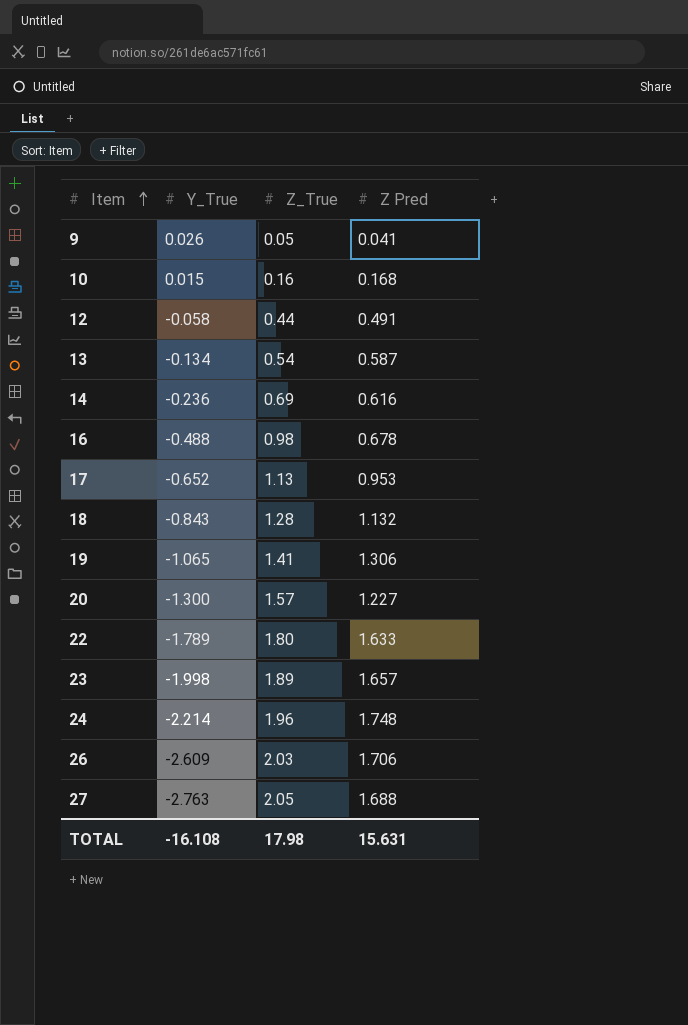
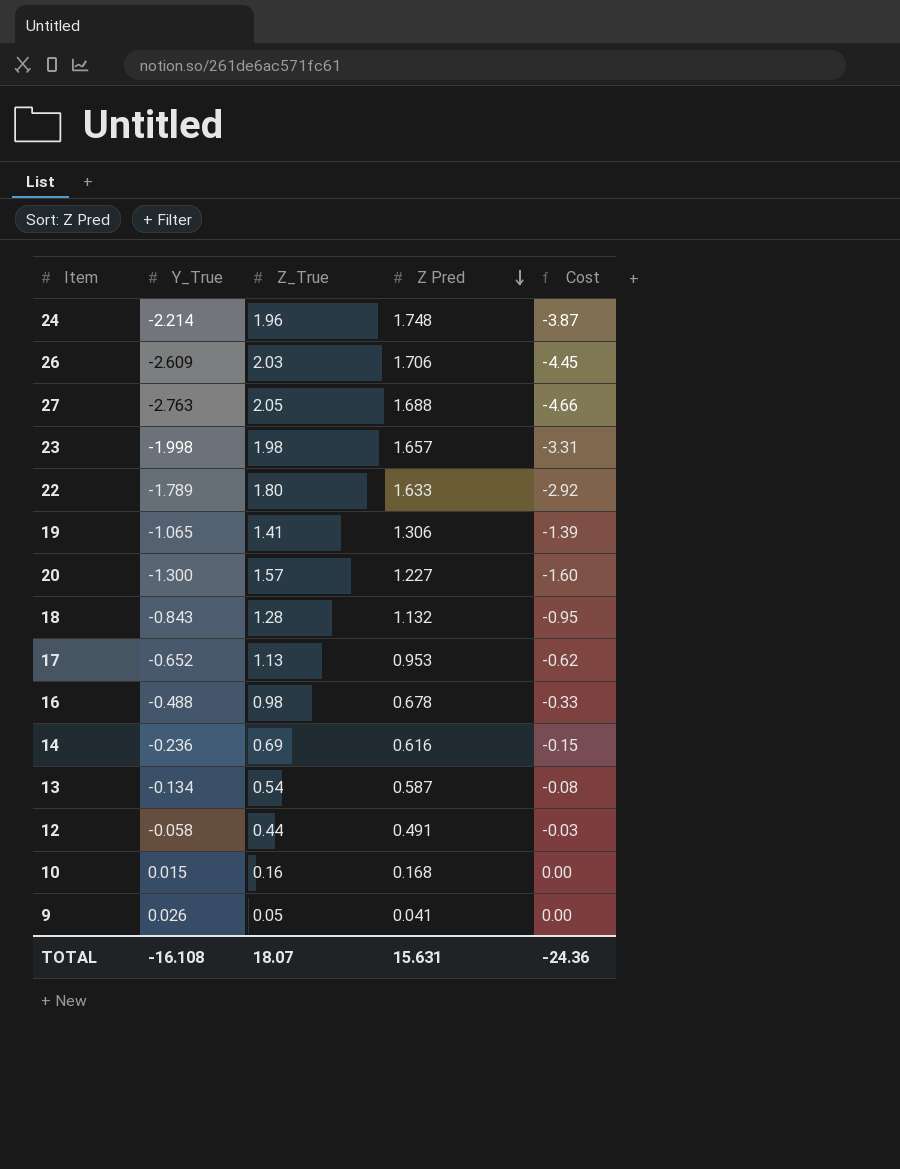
row order: Item ascending -> Z Pred descending
column Cost | formula: none -> [Y_True] * [Z Pred]
23 | Z_True: 1.89 -> 1.98
TOTAL | Z_True: 17.98 -> 18.07

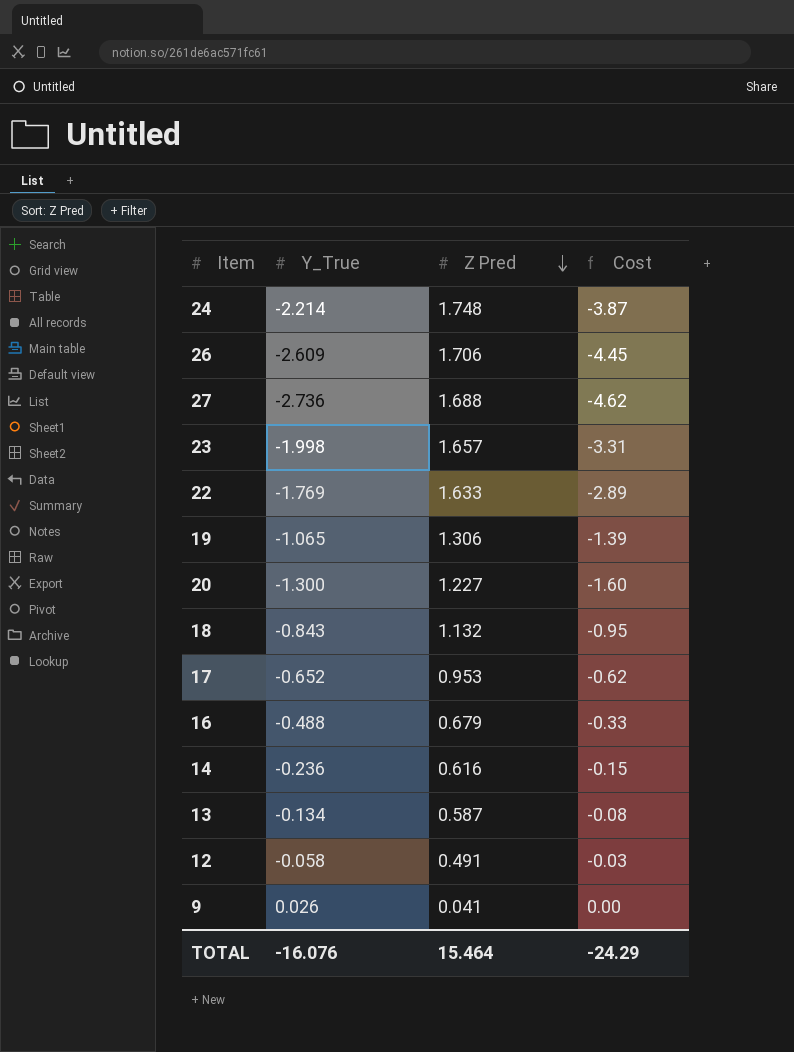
column Z_True | position: 3 -> none
row 10: 0.015 | 0.16 | 0.168 | 0.00 -> none
27 | Y_True: -2.763 -> -2.736
27 | Cost: -4.66 -> -4.62
22 | Y_True: -1.789 -> -1.769
22 | Cost: -2.92 -> -2.89
16 | Z Pred: 0.678 -> 0.679
TOTAL | Y_True: -16.108 -> -16.076
TOTAL | Z Pred: 15.631 -> 15.464
TOTAL | Cost: -24.36 -> -24.29

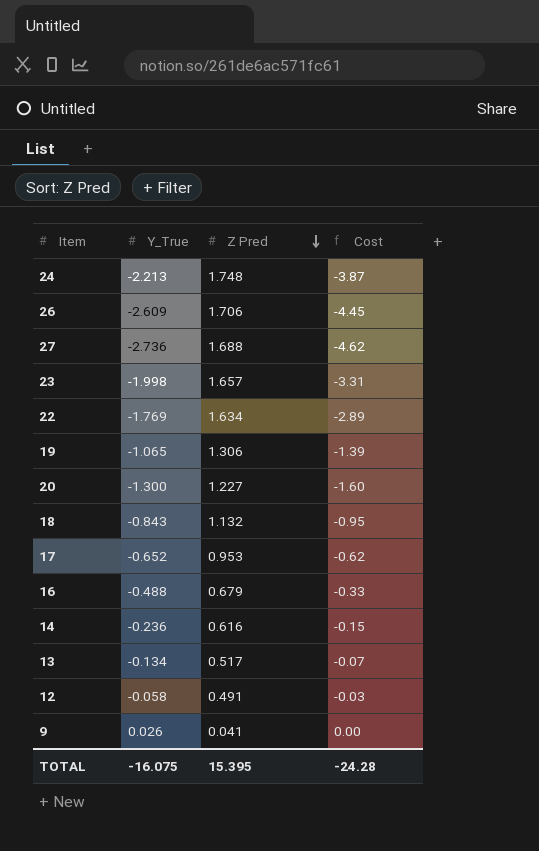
24 | Y_True: -2.214 -> -2.213
22 | Z Pred: 1.633 -> 1.634
13 | Z Pred: 0.587 -> 0.517
13 | Cost: -0.08 -> -0.07
TOTAL | Y_True: -16.076 -> -16.075
TOTAL | Z Pred: 15.464 -> 15.395
TOTAL | Cost: -24.29 -> -24.28

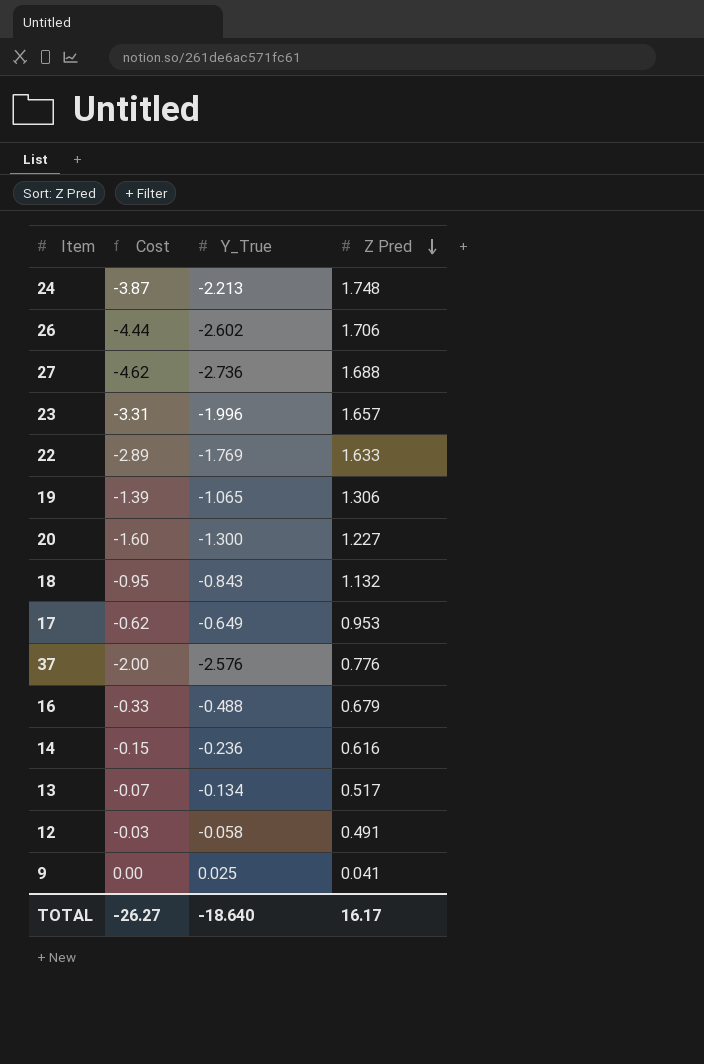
column Cost | position: 4 -> 2
26 | Cost: -4.45 -> -4.44
26 | Y_True: -2.609 -> -2.602
23 | Y_True: -1.998 -> -1.996
22 | Z Pred: 1.634 -> 1.633
17 | Y_True: -0.652 -> -0.649
row 37: none -> -2.00 | -2.576 | 0.776
9 | Y_True: 0.026 -> 0.025
TOTAL | Cost: -24.28 -> -26.27
TOTAL | Y_True: -16.075 -> -18.640
TOTAL | Z Pred: 15.395 -> 16.17

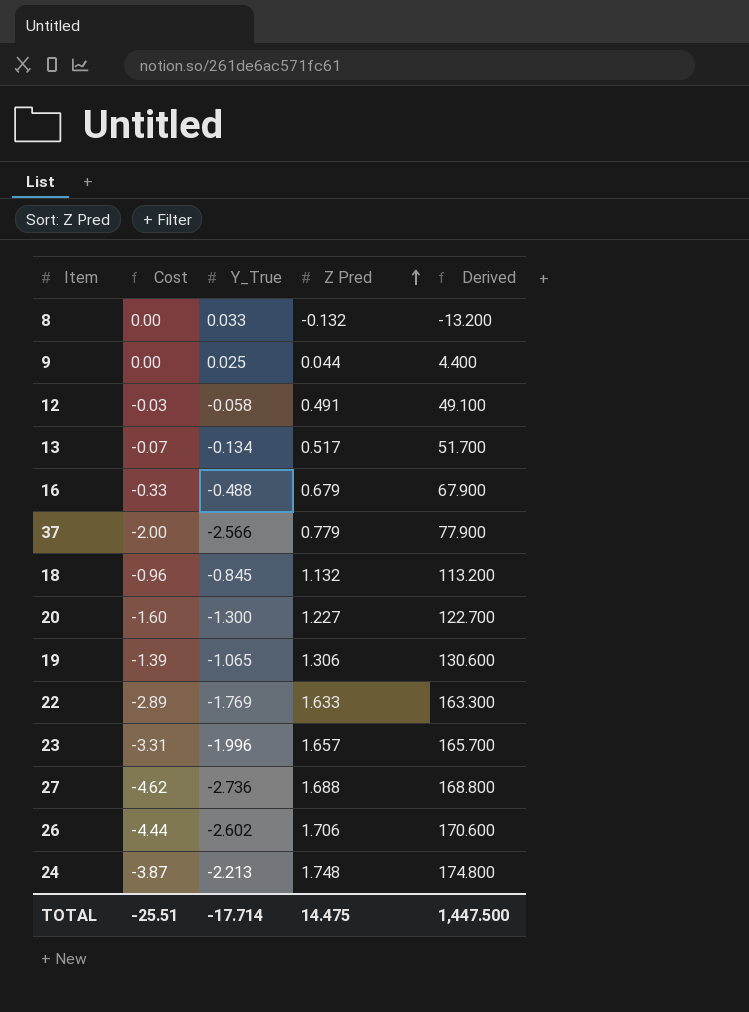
row order: Z Pred descending -> Z Pred ascending
column Derived | formula: none -> [Z Pred] * 100
row 17: -0.62 | -0.649 | 0.953 -> none
row 14: -0.15 | -0.236 | 0.616 -> none
row 8: none -> 0.00 | 0.033 | -0.132 | -13.200
9 | Z Pred: 0.041 -> 0.044
37 | Y_True: -2.576 -> -2.566
37 | Z Pred: 0.776 -> 0.779
18 | Cost: -0.95 -> -0.96
18 | Y_True: -0.843 -> -0.845
TOTAL | Cost: -26.27 -> -25.51
TOTAL | Y_True: -18.640 -> -17.714
TOTAL | Z Pred: 16.17 -> 14.475

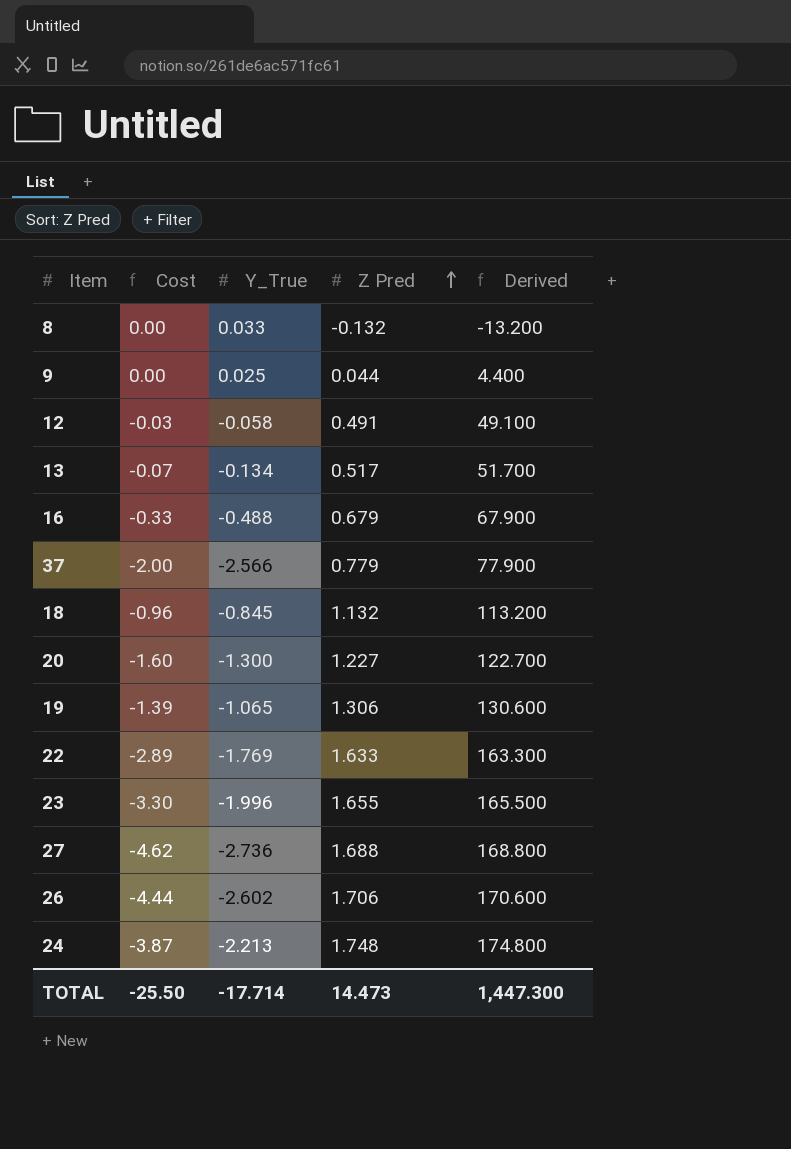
23 | Cost: -3.31 -> -3.30
23 | Z Pred: 1.657 -> 1.655
23 | Derived: 165.700 -> 165.500
TOTAL | Cost: -25.51 -> -25.50
TOTAL | Z Pred: 14.475 -> 14.473
TOTAL | Derived: 1,447.500 -> 1,447.300

